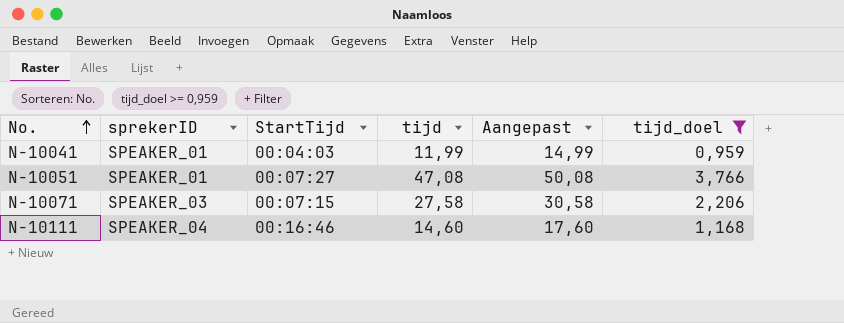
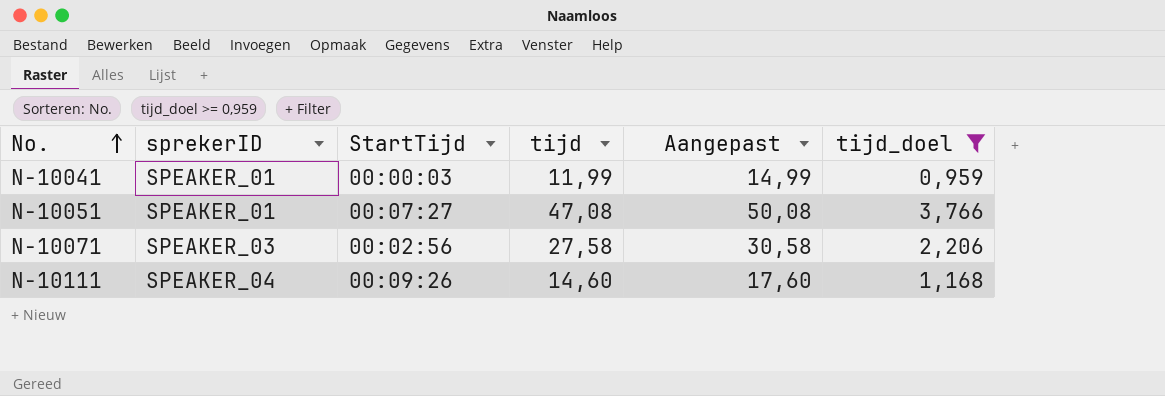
N-10041 | StartTijd: 00:04:03 -> 00:00:03
N-10071 | StartTijd: 00:07:15 -> 00:02:56
N-10111 | StartTijd: 00:16:46 -> 00:09:26

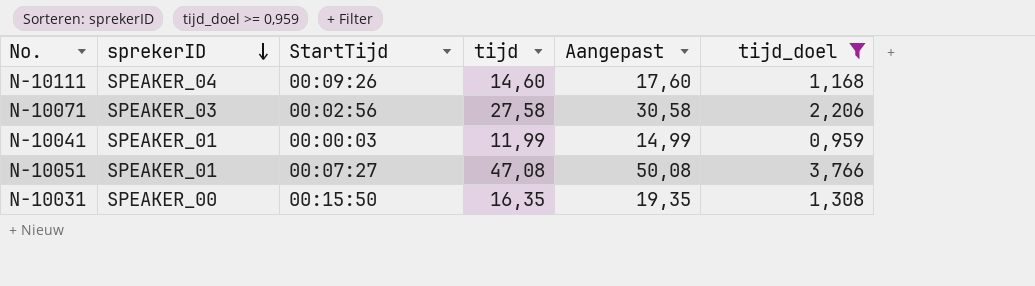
row order: No. ascending -> sprekerID descending
row N-10031: none -> SPEAKER_00 | 00:15:50 | 16,35 | 19,35 | 1,308

